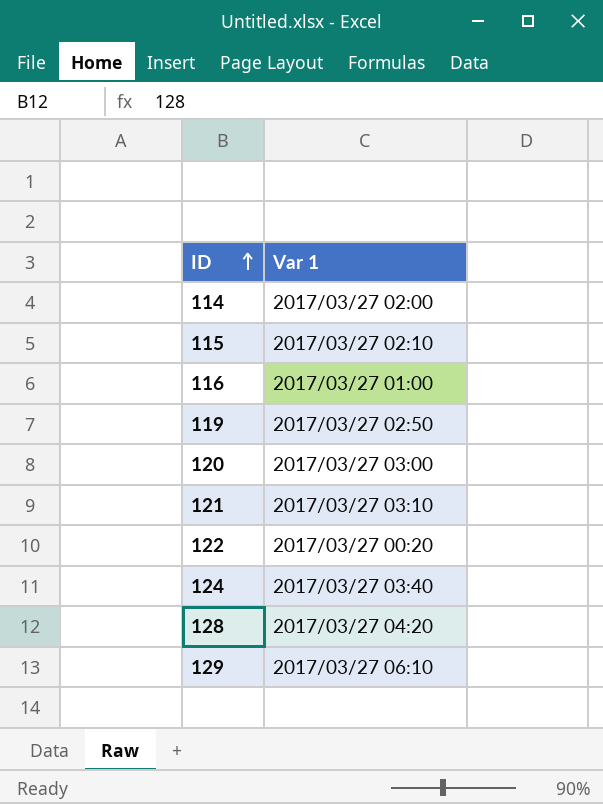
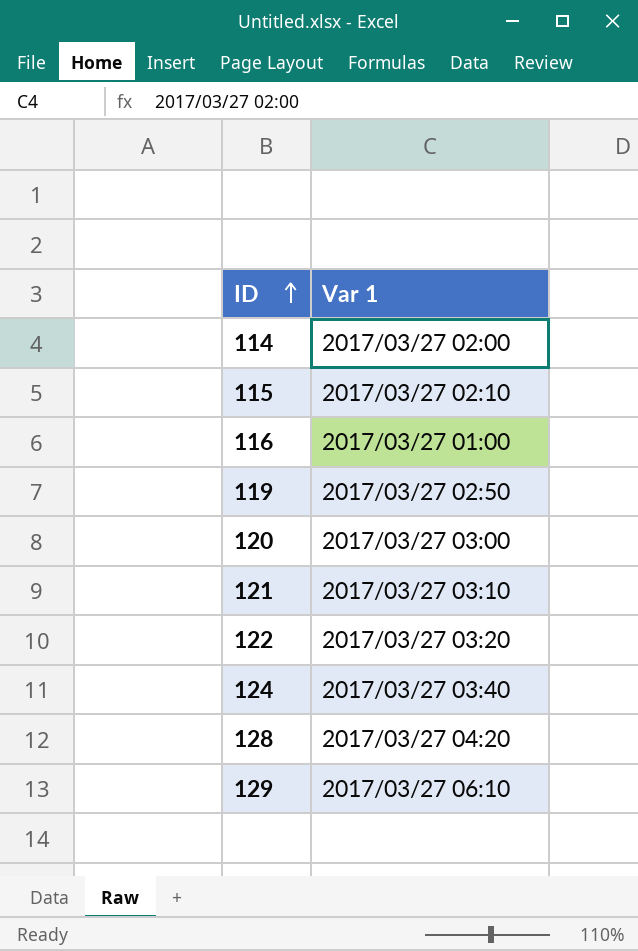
122 | Var 1: 2017/03/27 00:20 -> 2017/03/27 03:20

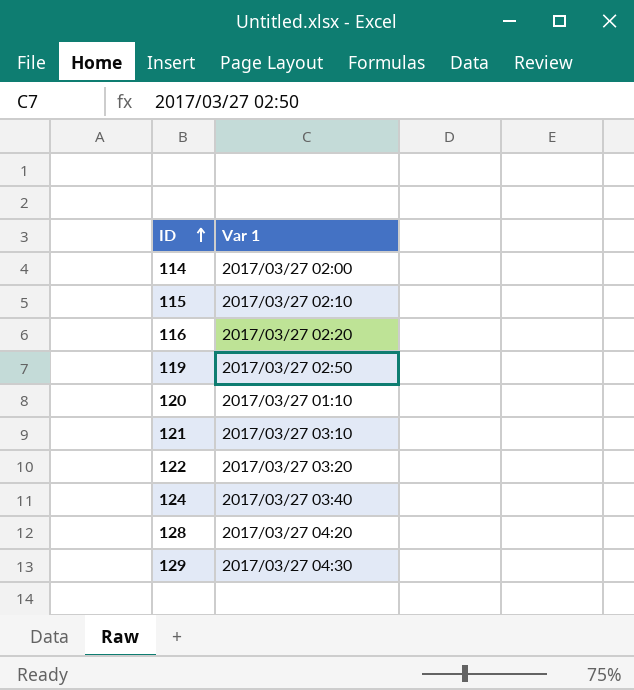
116 | Var 1: 2017/03/27 01:00 -> 2017/03/27 02:20
120 | Var 1: 2017/03/27 03:00 -> 2017/03/27 01:10
129 | Var 1: 2017/03/27 06:10 -> 2017/03/27 04:30

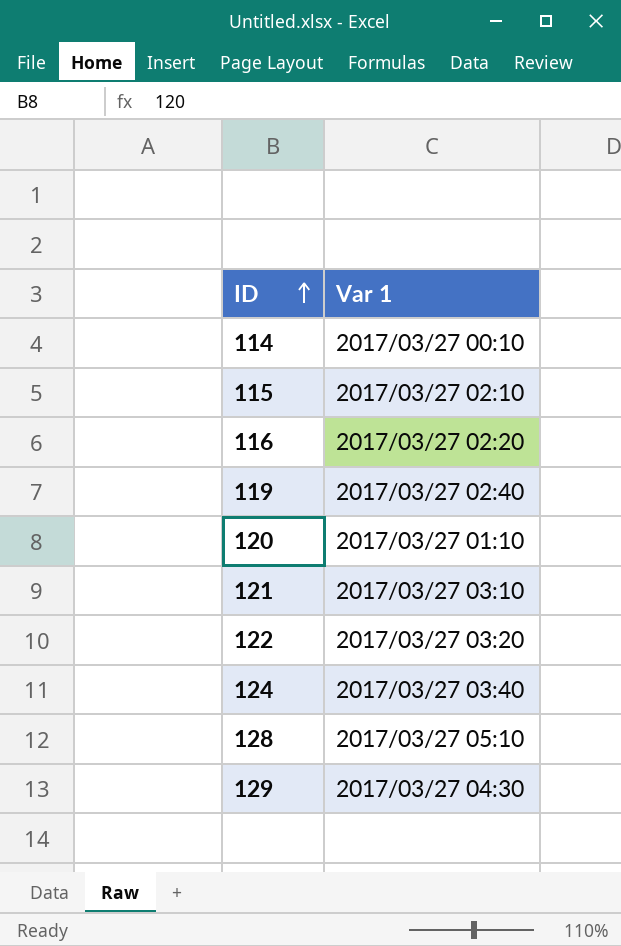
114 | Var 1: 2017/03/27 02:00 -> 2017/03/27 00:10
119 | Var 1: 2017/03/27 02:50 -> 2017/03/27 02:40
128 | Var 1: 2017/03/27 04:20 -> 2017/03/27 05:10

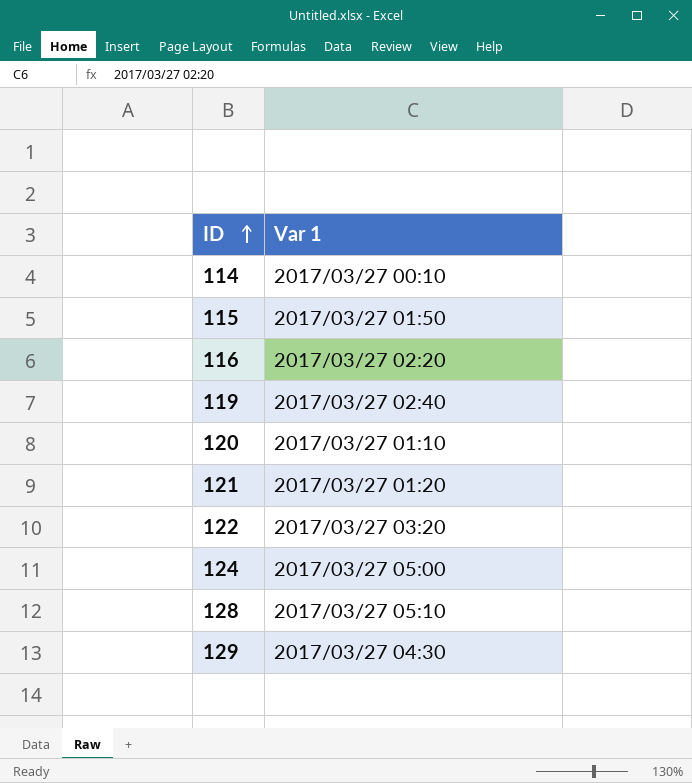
115 | Var 1: 2017/03/27 02:10 -> 2017/03/27 01:50
121 | Var 1: 2017/03/27 03:10 -> 2017/03/27 01:20
124 | Var 1: 2017/03/27 03:40 -> 2017/03/27 05:00

